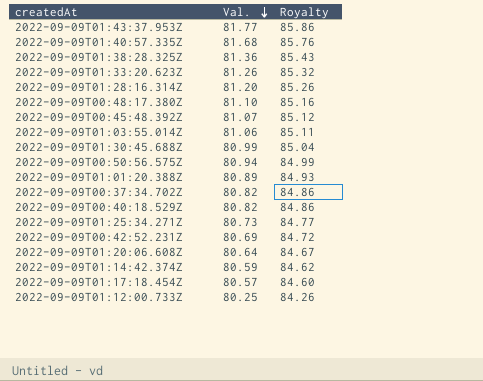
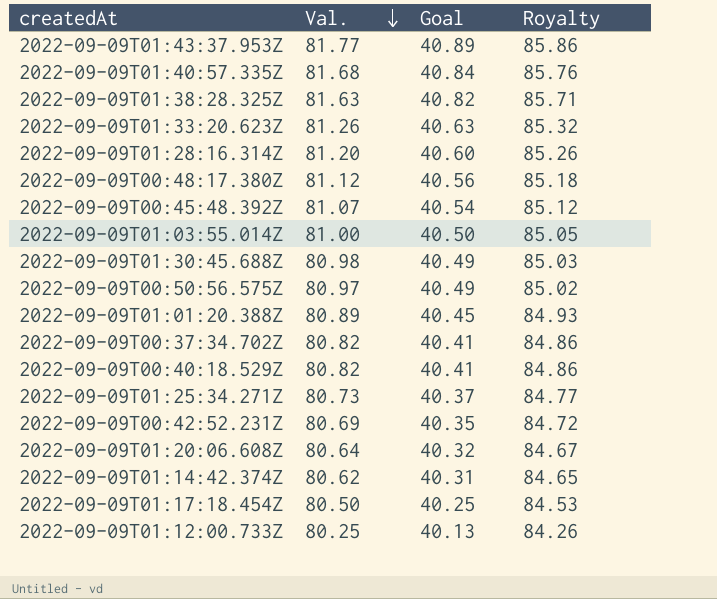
column Goal | formula: none -> [Val.] * 0.5
2022-09-09T01:38:28.325Z | Val.: 81.36 -> 81.63
2022-09-09T01:38:28.325Z | Royalty: 85.43 -> 85.71
2022-09-09T00:48:17.380Z | Val.: 81.10 -> 81.12
2022-09-09T00:48:17.380Z | Royalty: 85.16 -> 85.18
2022-09-09T01:03:55.014Z | Val.: 81.06 -> 81.00
2022-09-09T01:03:55.014Z | Royalty: 85.11 -> 85.05
2022-09-09T01:30:45.688Z | Val.: 80.99 -> 80.98
2022-09-09T01:30:45.688Z | Royalty: 85.04 -> 85.03
2022-09-09T00:50:56.575Z | Val.: 80.94 -> 80.97
2022-09-09T00:50:56.575Z | Royalty: 84.99 -> 85.02
2022-09-09T01:14:42.374Z | Val.: 80.59 -> 80.62
2022-09-09T01:14:42.374Z | Royalty: 84.62 -> 84.65
2022-09-09T01:17:18.454Z | Val.: 80.57 -> 80.50
2022-09-09T01:17:18.454Z | Royalty: 84.60 -> 84.53

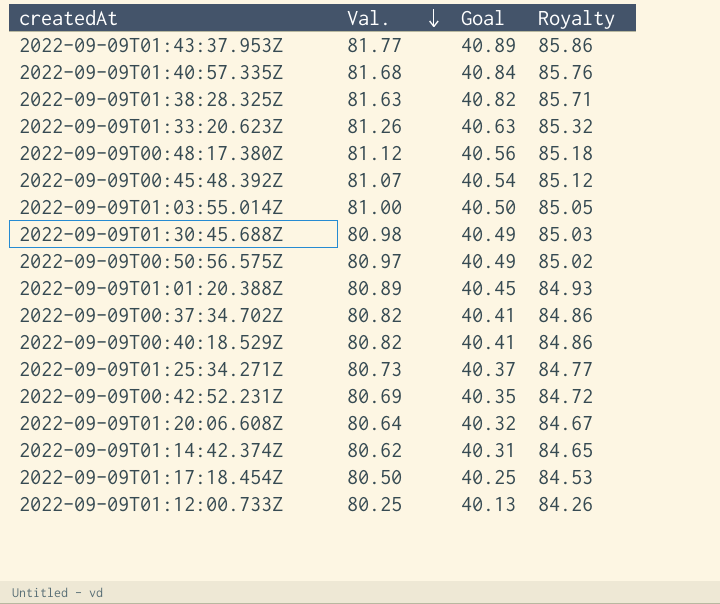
row 2022-09-09T01:28:16.314Z: 81.20 | 40.60 | 85.26 -> none

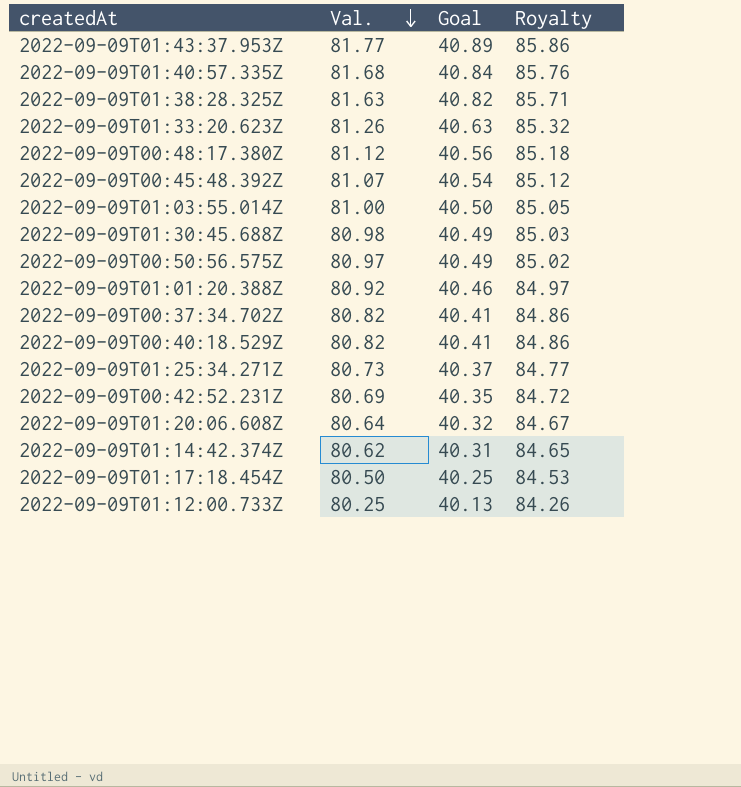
2022-09-09T01:01:20.388Z | Val.: 80.89 -> 80.92
2022-09-09T01:01:20.388Z | Goal: 40.45 -> 40.46
2022-09-09T01:01:20.388Z | Royalty: 84.93 -> 84.97

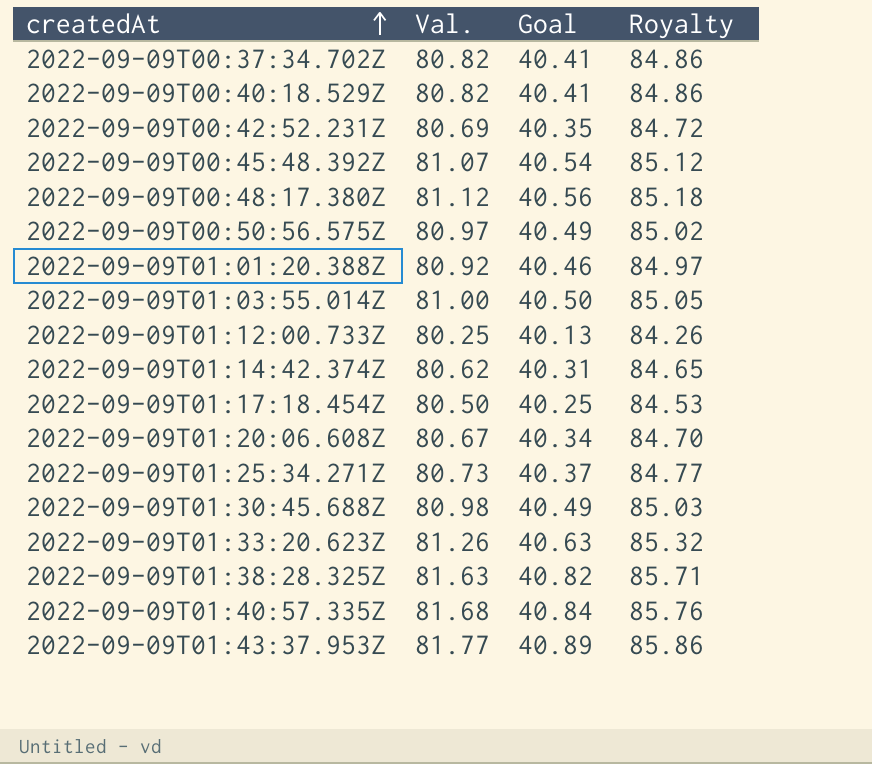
row order: Val. descending -> createdAt ascending
2022-09-09T01:20:06.608Z | Val.: 80.64 -> 80.67
2022-09-09T01:20:06.608Z | Goal: 40.32 -> 40.34
2022-09-09T01:20:06.608Z | Royalty: 84.67 -> 84.70

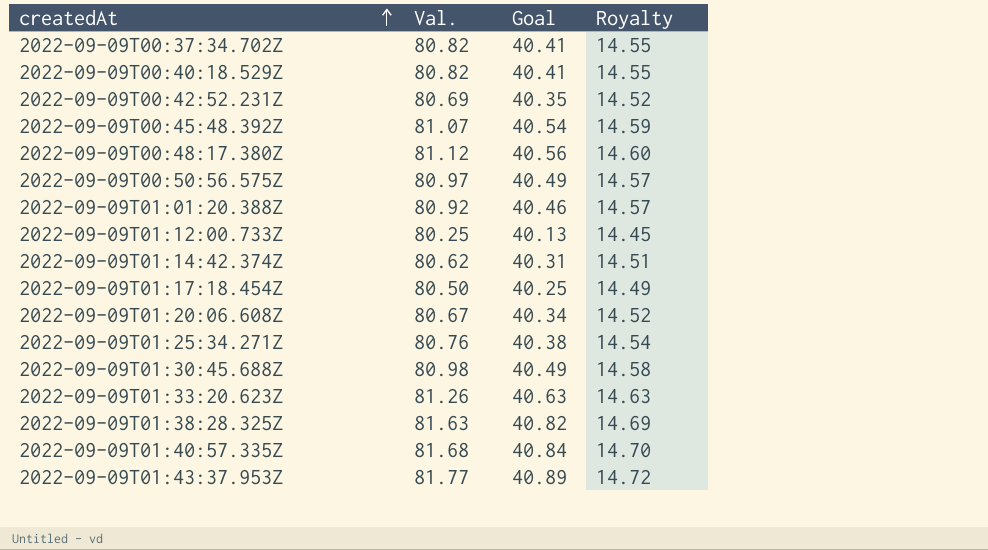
column Royalty | formula: [Val.] * 1.05 -> [Val.] * 0.18
row 2022-09-09T01:03:55.014Z: 81.00 | 40.50 | 85.05 -> none
2022-09-09T01:25:34.271Z | Val.: 80.73 -> 80.76
2022-09-09T01:25:34.271Z | Goal: 40.37 -> 40.38

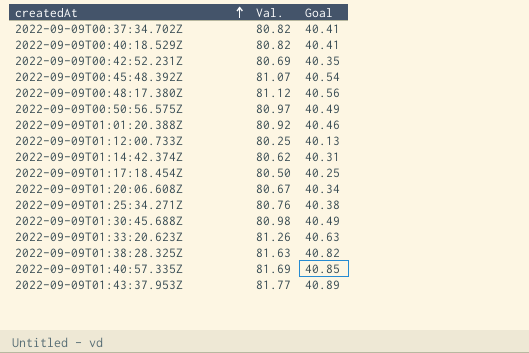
column Royalty | formula: [Val.] * 0.18 -> none
2022-09-09T01:40:57.335Z | Val.: 81.68 -> 81.69
2022-09-09T01:40:57.335Z | Goal: 40.84 -> 40.85

